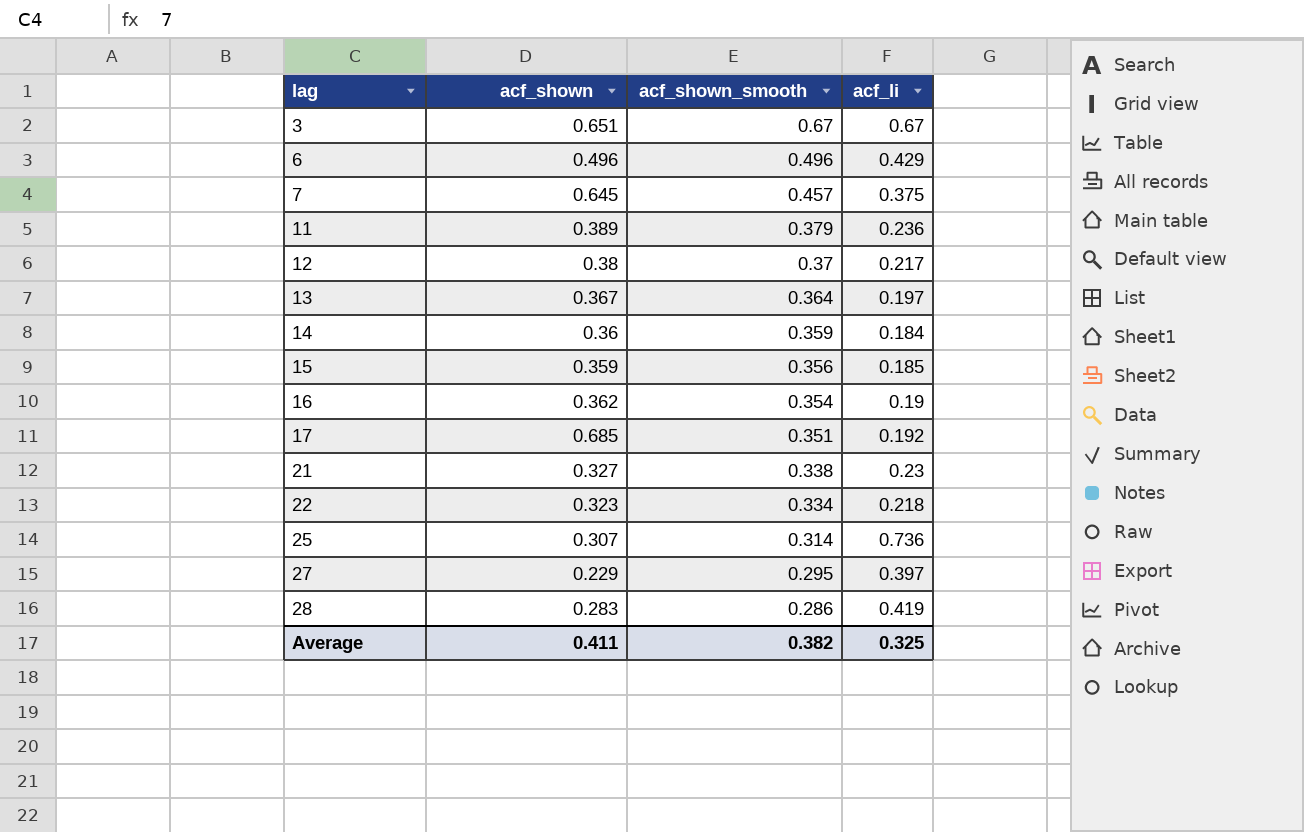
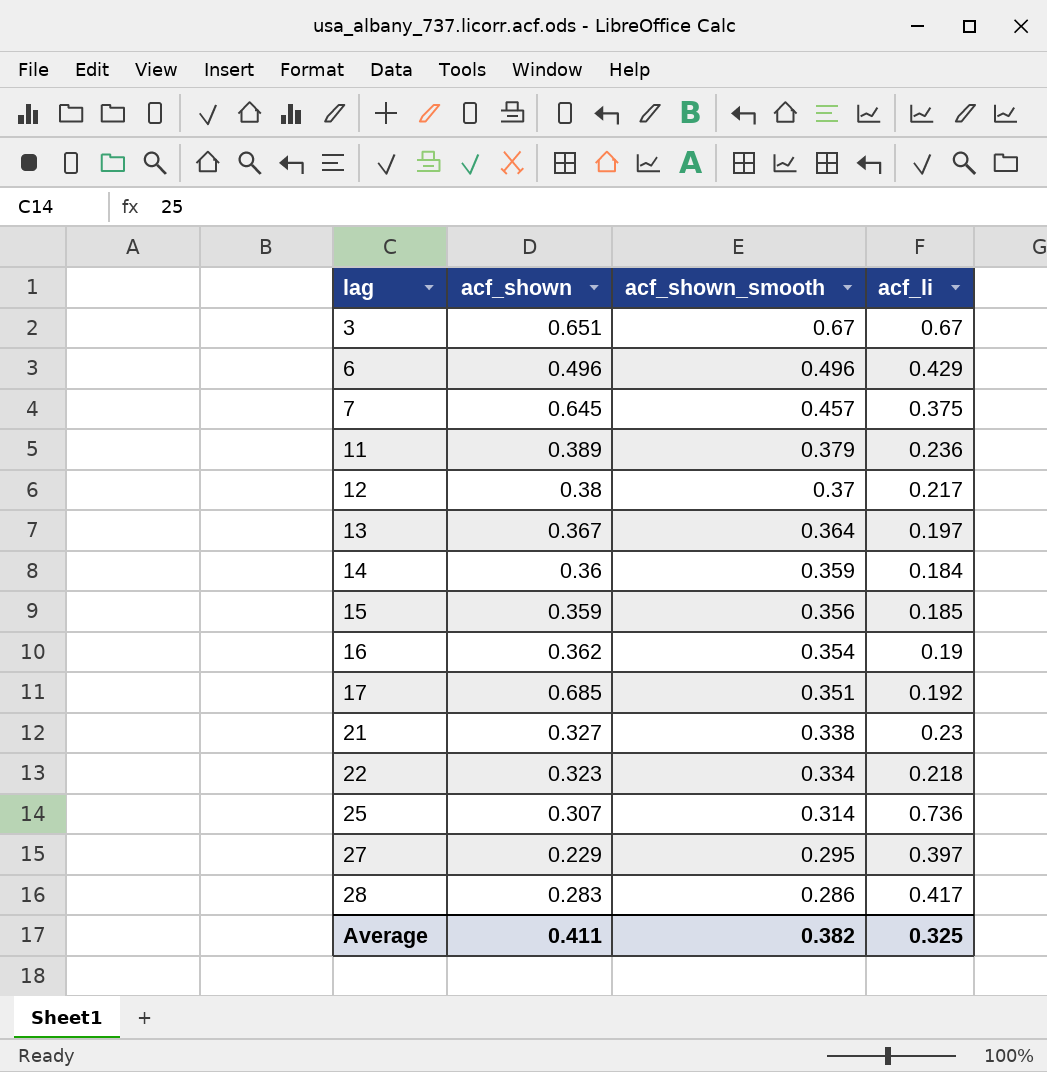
28 | acf_li: 0.419 -> 0.417

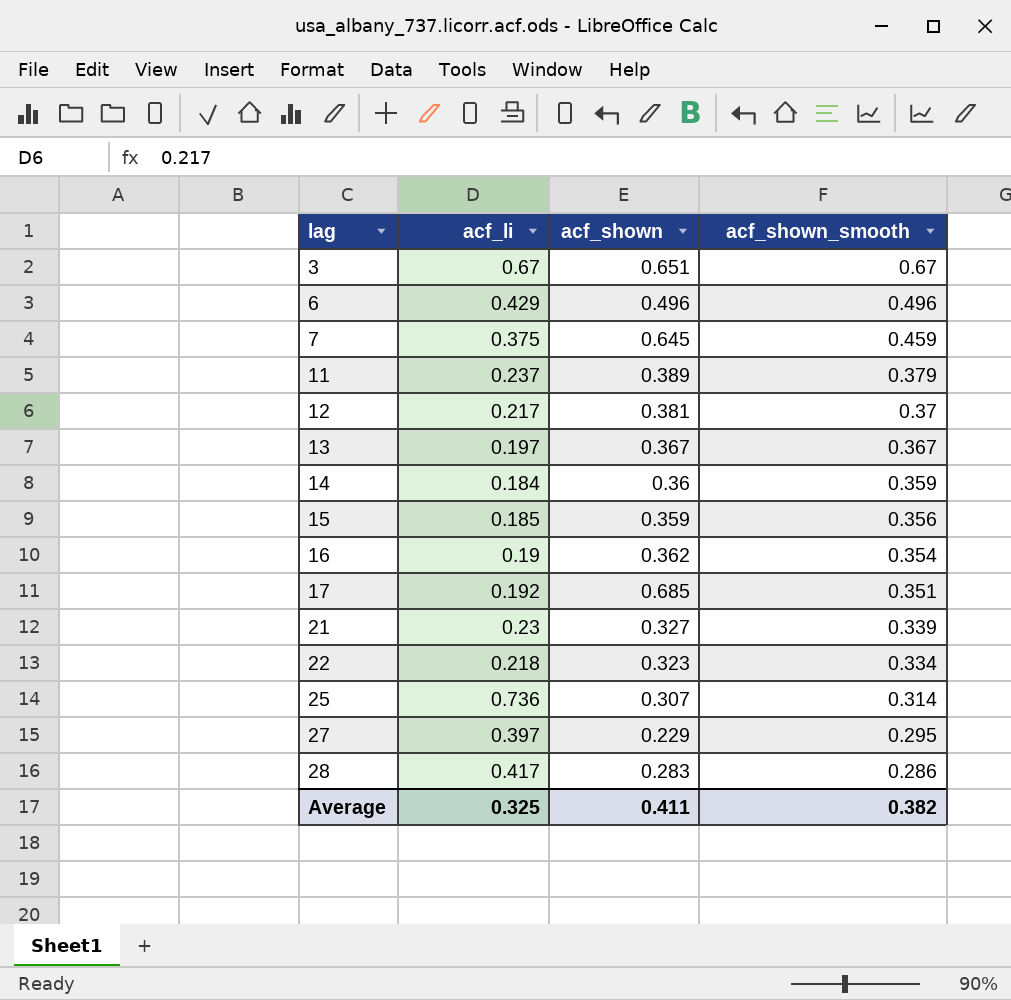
column acf_li | position: 4 -> 2
7 | acf_shown_smooth: 0.457 -> 0.459
11 | acf_li: 0.236 -> 0.237
12 | acf_shown: 0.38 -> 0.381
13 | acf_shown_smooth: 0.364 -> 0.367
21 | acf_shown_smooth: 0.338 -> 0.339

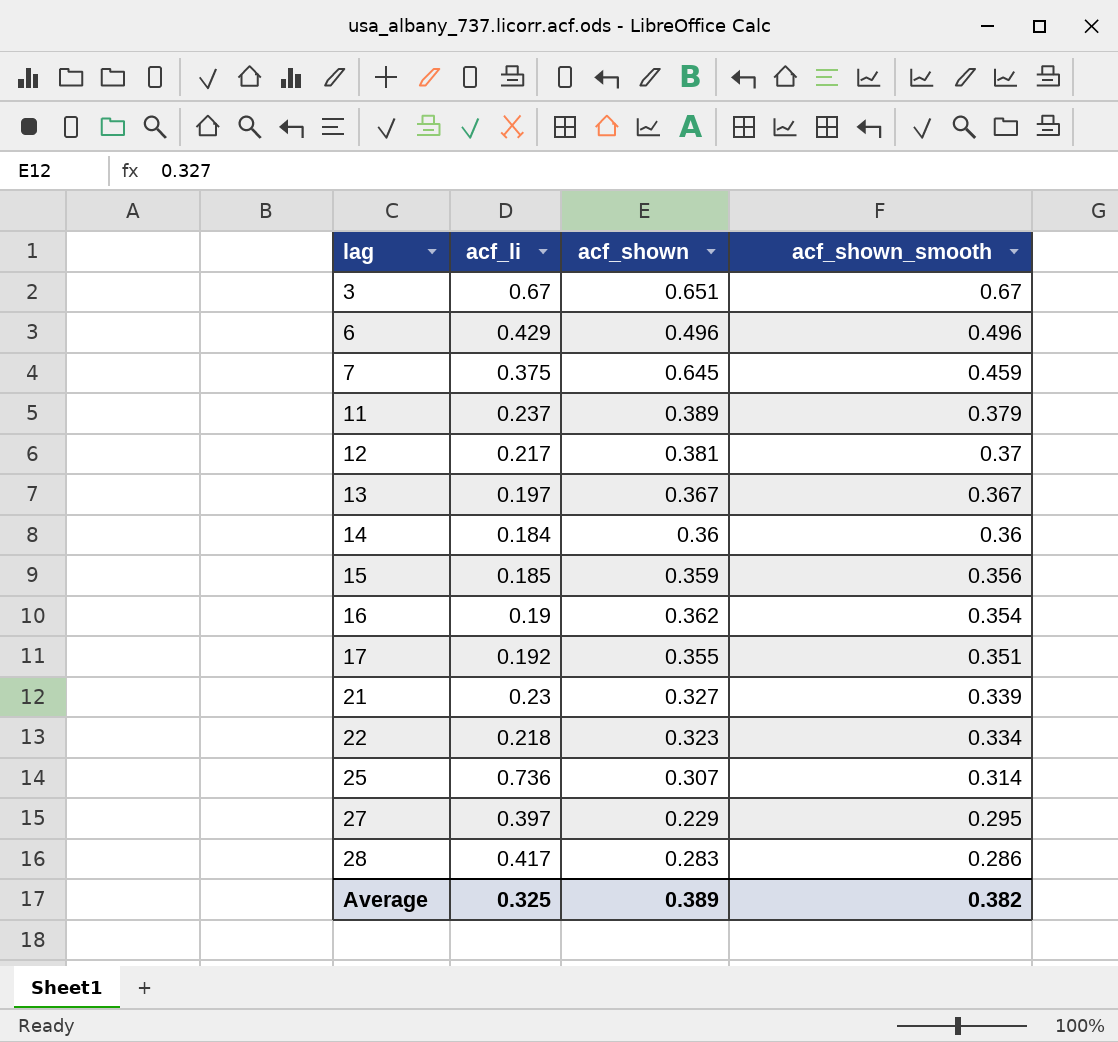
14 | acf_shown_smooth: 0.359 -> 0.36
17 | acf_shown: 0.685 -> 0.355
Average | acf_shown: 0.411 -> 0.389

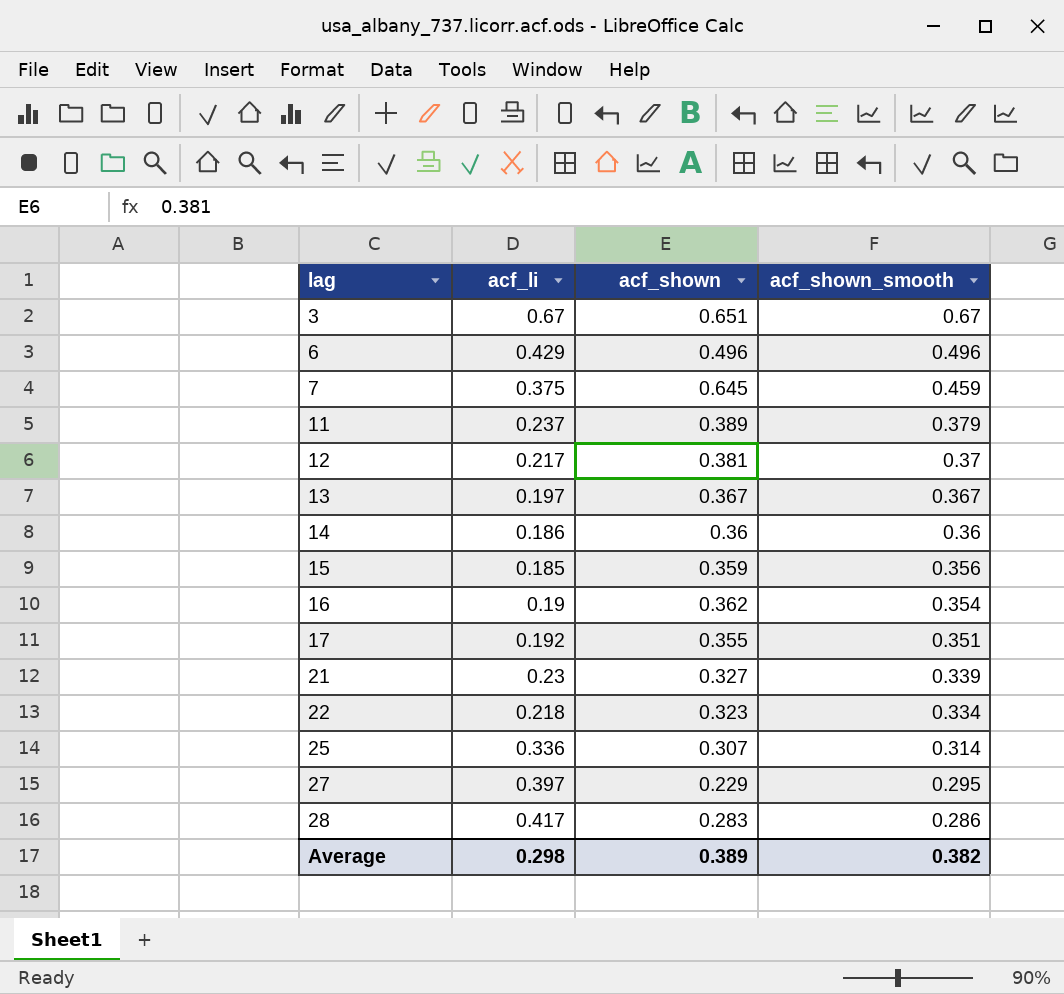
14 | acf_li: 0.184 -> 0.186
25 | acf_li: 0.736 -> 0.336
Average | acf_li: 0.325 -> 0.298

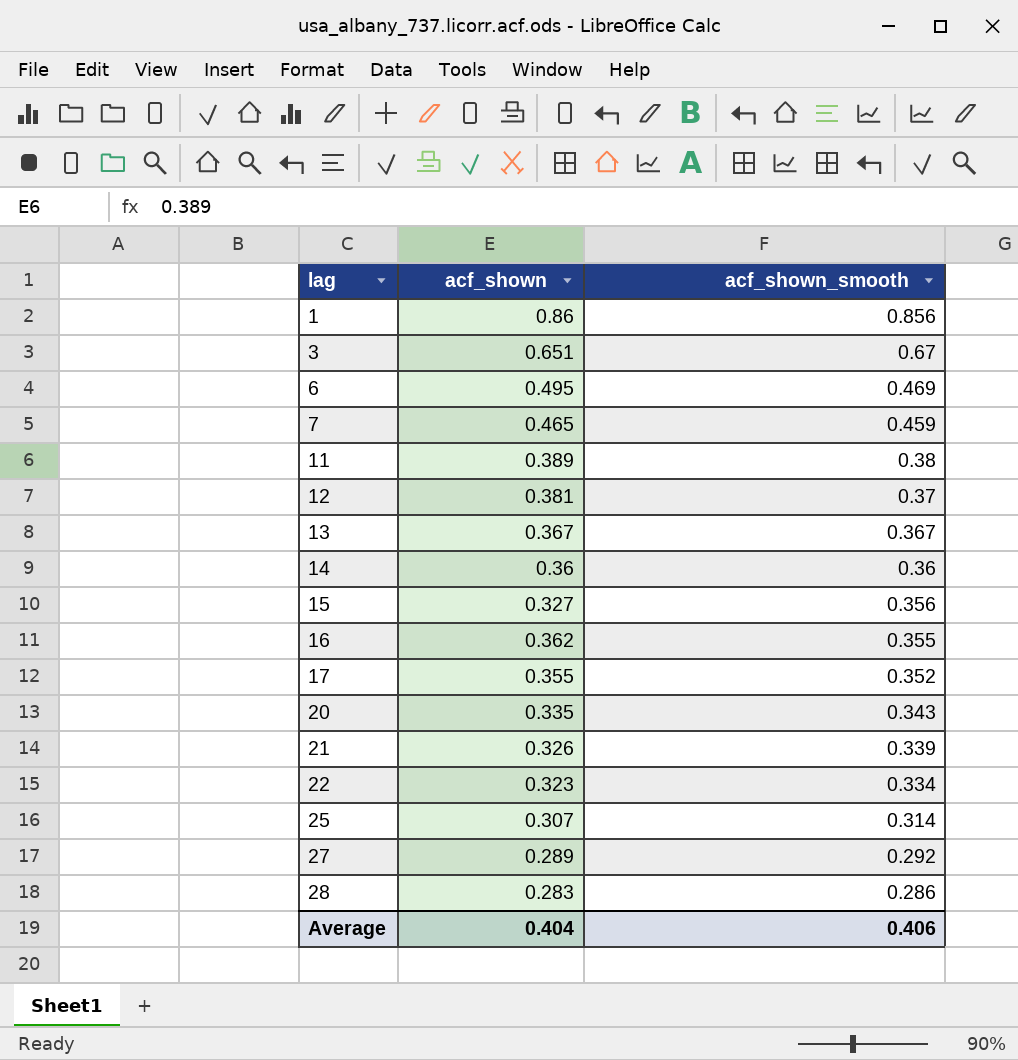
column acf_li | position: 2 -> none
row 1: none -> 0.86 | 0.856
6 | acf_shown: 0.496 -> 0.495
6 | acf_shown_smooth: 0.496 -> 0.469
7 | acf_shown: 0.645 -> 0.465
11 | acf_shown_smooth: 0.379 -> 0.38
15 | acf_shown: 0.359 -> 0.327
16 | acf_shown_smooth: 0.354 -> 0.355
17 | acf_shown_smooth: 0.351 -> 0.352
row 20: none -> 0.335 | 0.343
21 | acf_shown: 0.327 -> 0.326
27 | acf_shown: 0.229 -> 0.289
27 | acf_shown_smooth: 0.295 -> 0.292
Average | acf_shown: 0.389 -> 0.404
Average | acf_shown_smooth: 0.382 -> 0.406

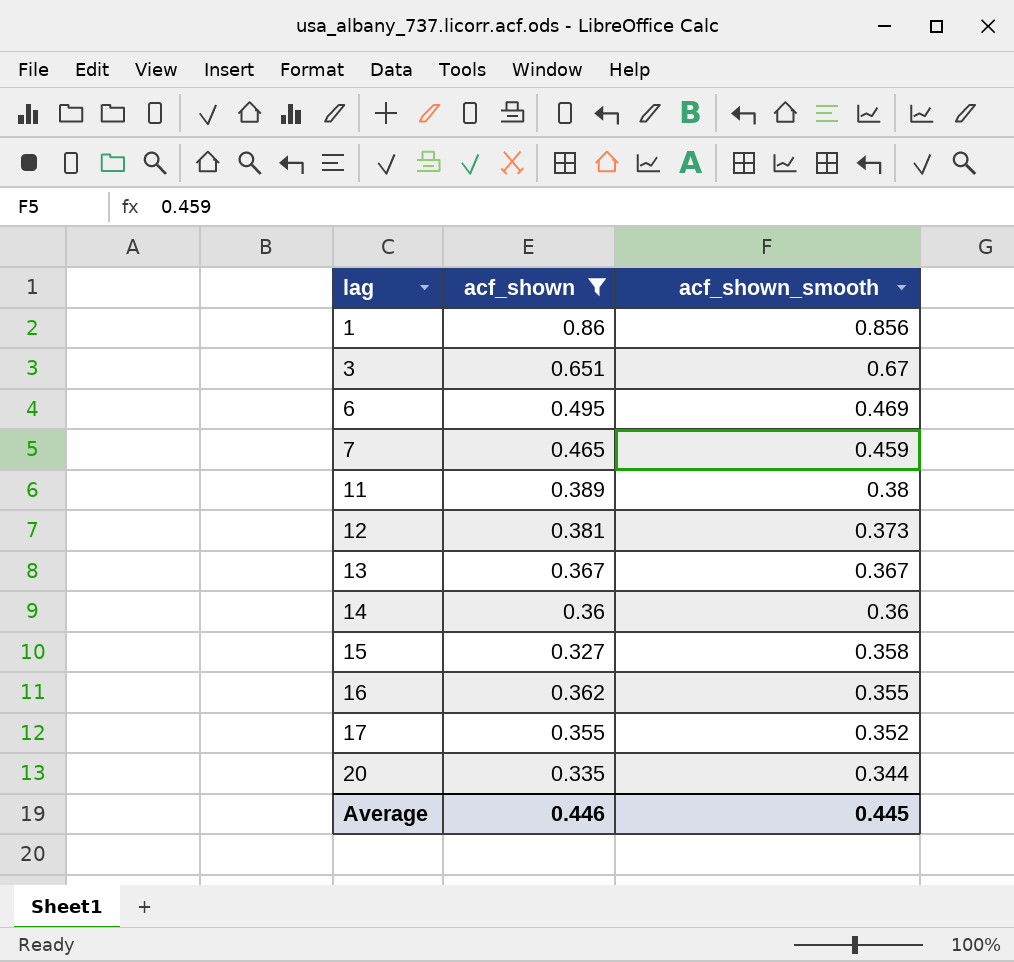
filter: none -> acf_shown >= 0.327
12 | acf_shown_smooth: 0.37 -> 0.373
15 | acf_shown_smooth: 0.356 -> 0.358
20 | acf_shown_smooth: 0.343 -> 0.344
Average | acf_shown: 0.404 -> 0.446
Average | acf_shown_smooth: 0.406 -> 0.445

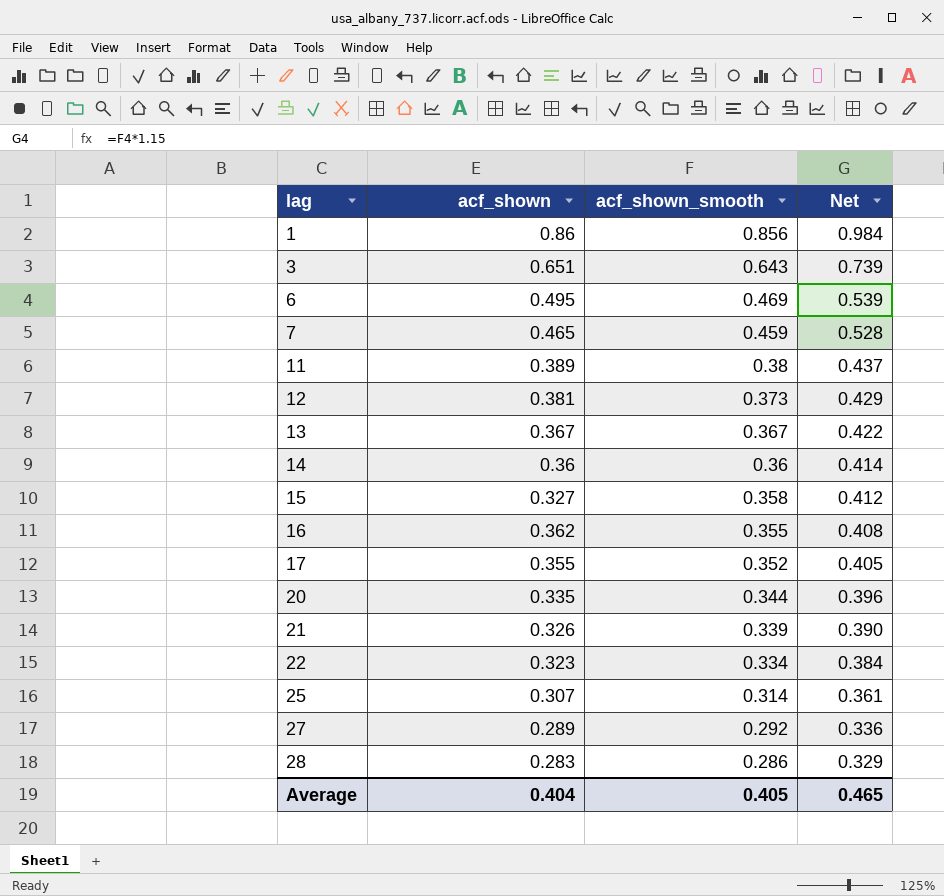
filter: acf_shown >= 0.327 -> none
column Net | formula: none -> [acf_shown_smooth] * 1.15
3 | acf_shown_smooth: 0.67 -> 0.643
Average | acf_shown: 0.446 -> 0.404
Average | acf_shown_smooth: 0.445 -> 0.405

